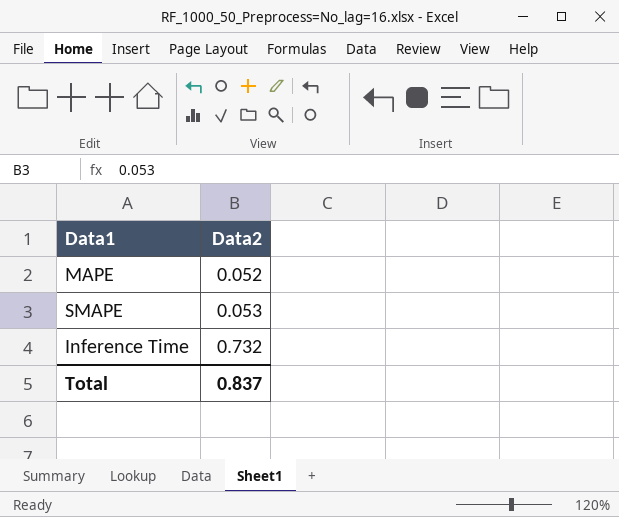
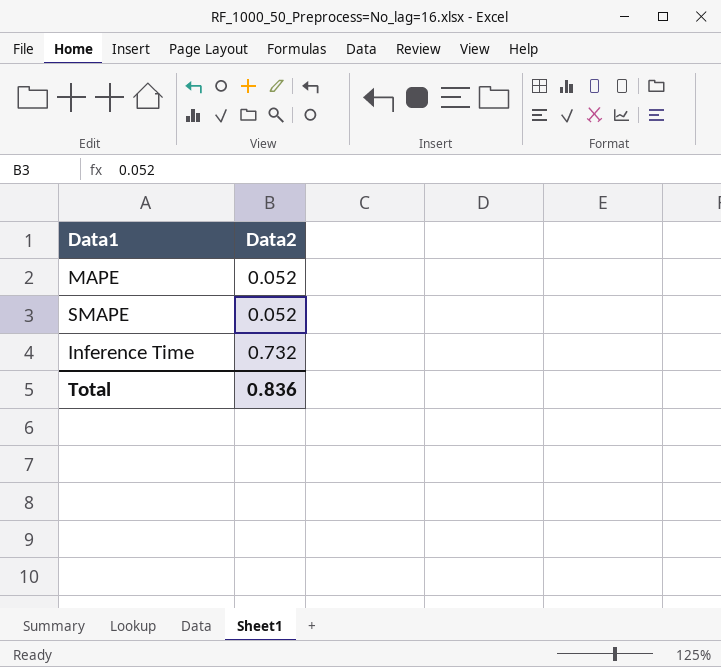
SMAPE | Data2: 0.053 -> 0.052
Total | Data2: 0.837 -> 0.836

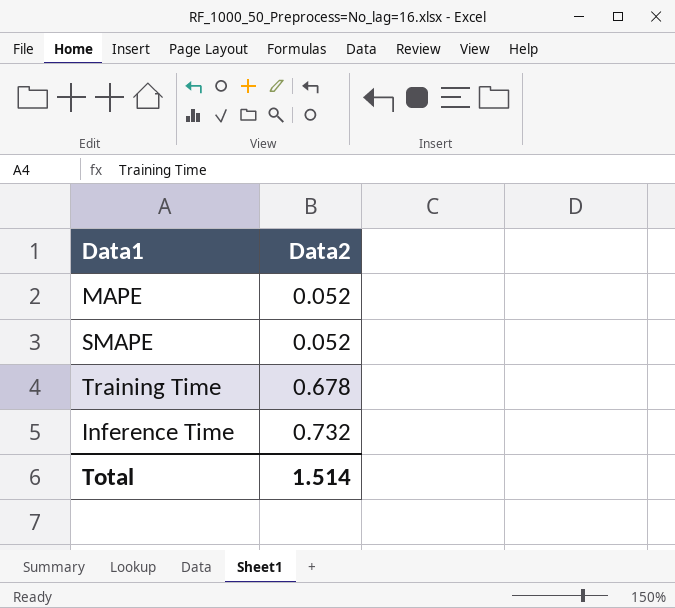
row Training Time: none -> 0.678
Total | Data2: 0.836 -> 1.514

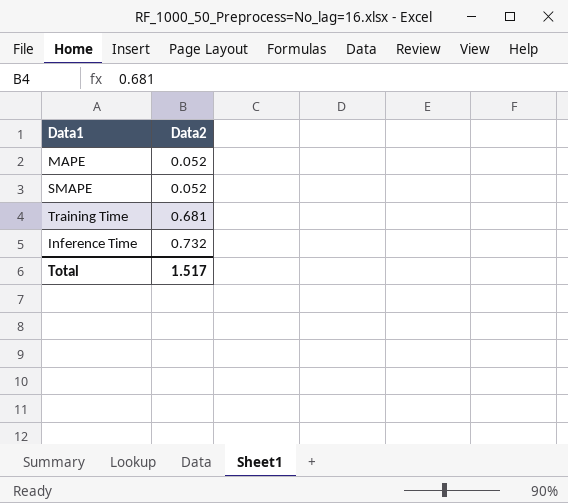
Training Time | Data2: 0.678 -> 0.681
Total | Data2: 1.514 -> 1.517

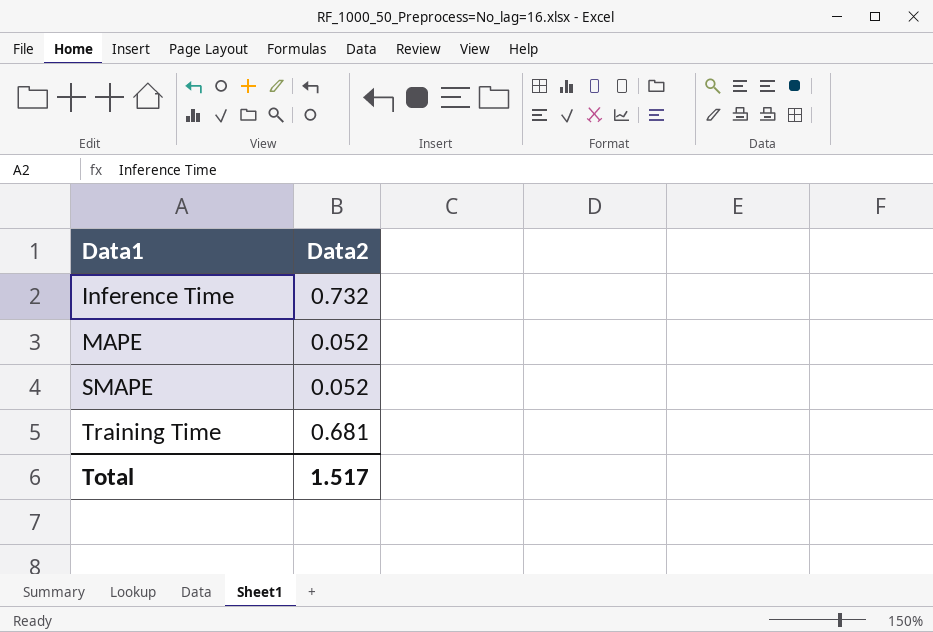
row order: Data2 ascending -> Data1 ascending

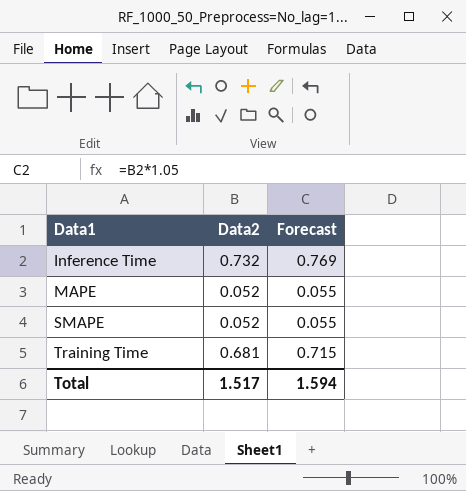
column Forecast | formula: none -> [Data2] * 1.05

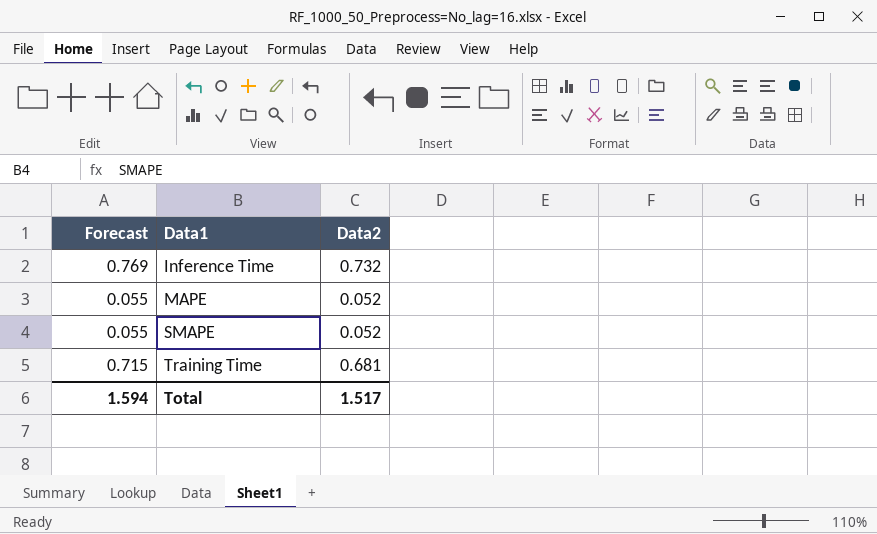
column Forecast | position: 3 -> 1

